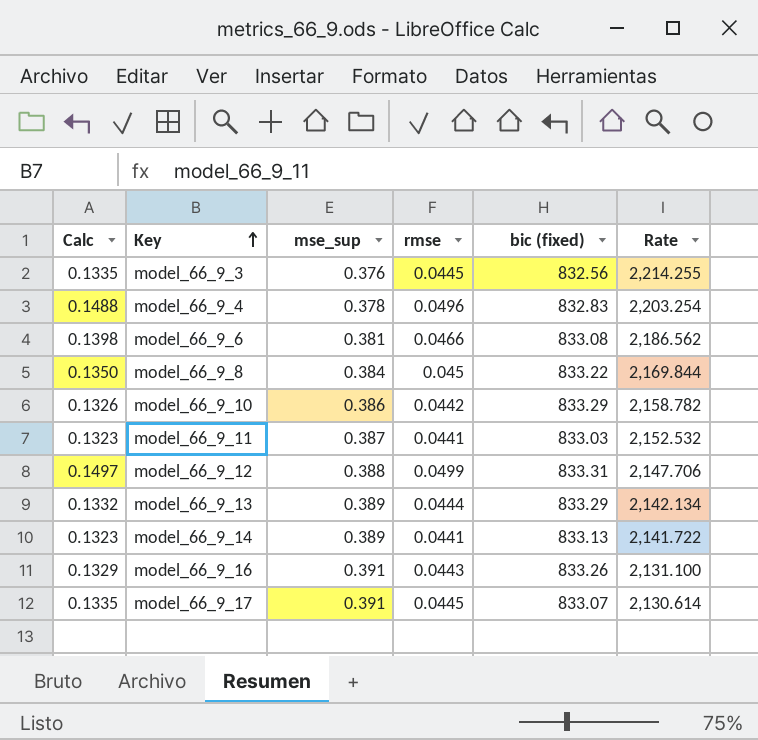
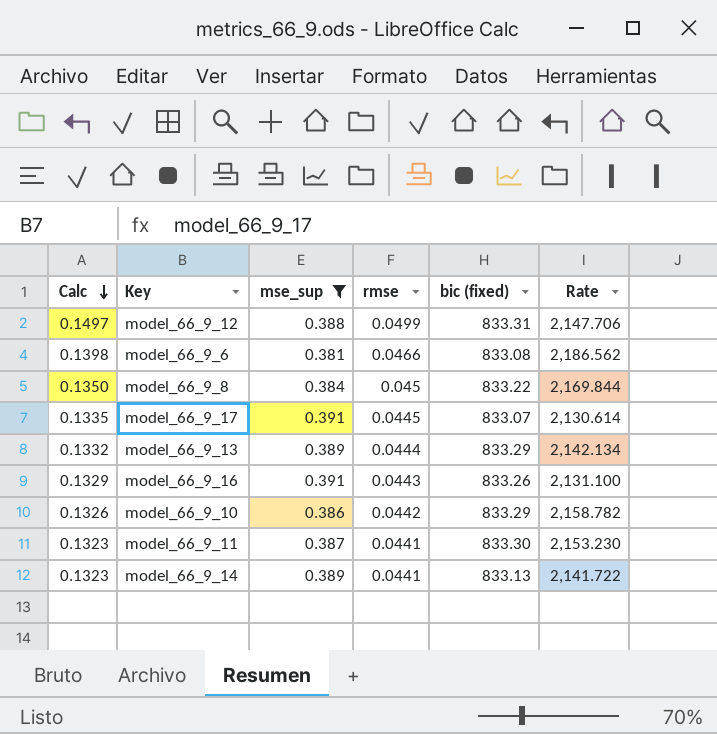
filter: none -> mse_sup >= 0.381
row order: Key ascending -> Calc descending
model_66_9_11 | bic (fixed): 833.03 -> 833.30
model_66_9_11 | Rate: 2,152.532 -> 2,153.230

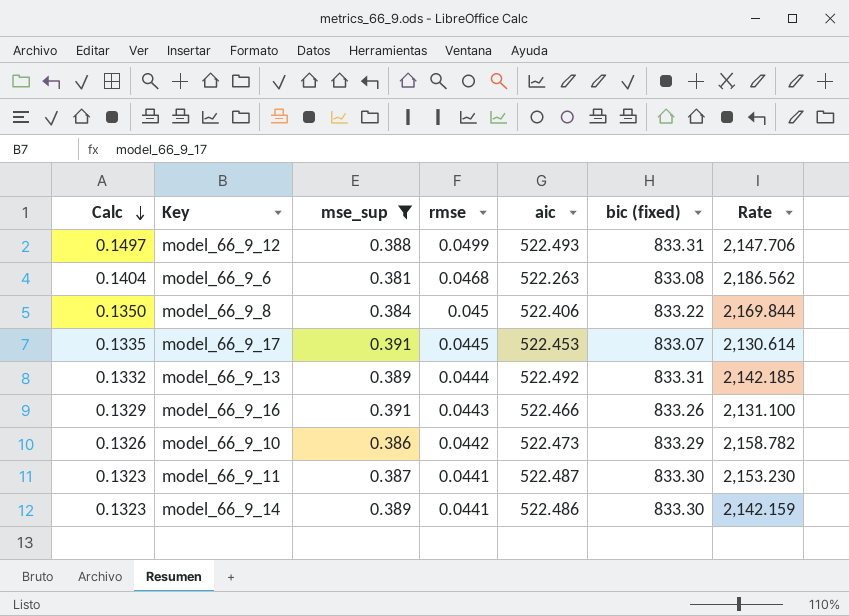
column aic | position: none -> 5
model_66_9_6 | Calc: 0.1398 -> 0.1404
model_66_9_6 | rmse: 0.0466 -> 0.0468
model_66_9_13 | bic (fixed): 833.29 -> 833.31
model_66_9_13 | Rate: 2,142.134 -> 2,142.185
model_66_9_14 | bic (fixed): 833.13 -> 833.30
model_66_9_14 | Rate: 2,141.722 -> 2,142.159

